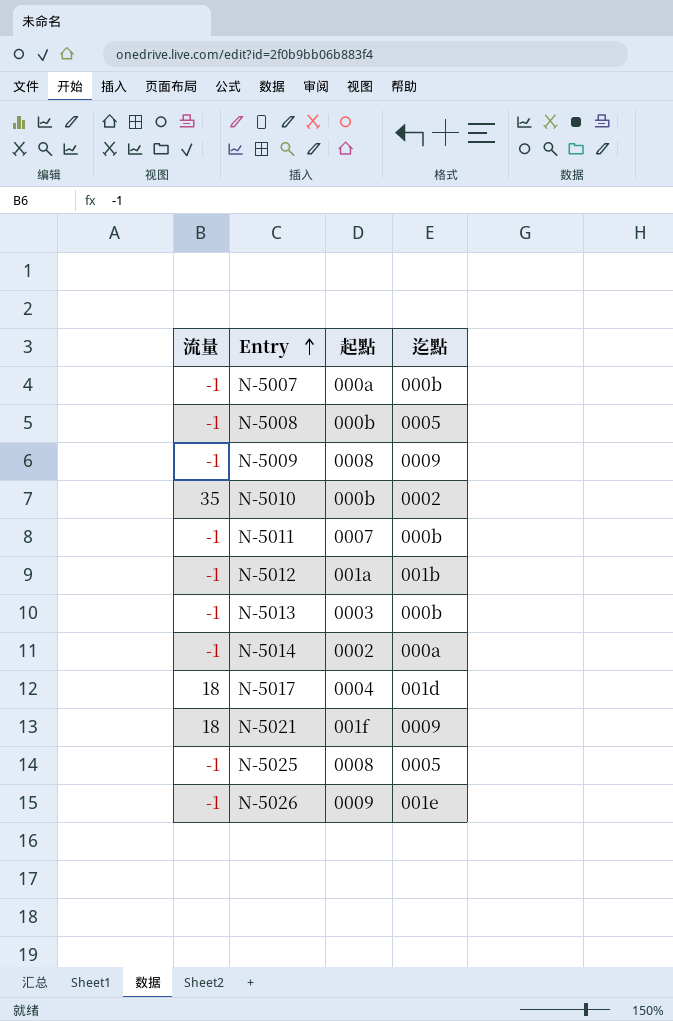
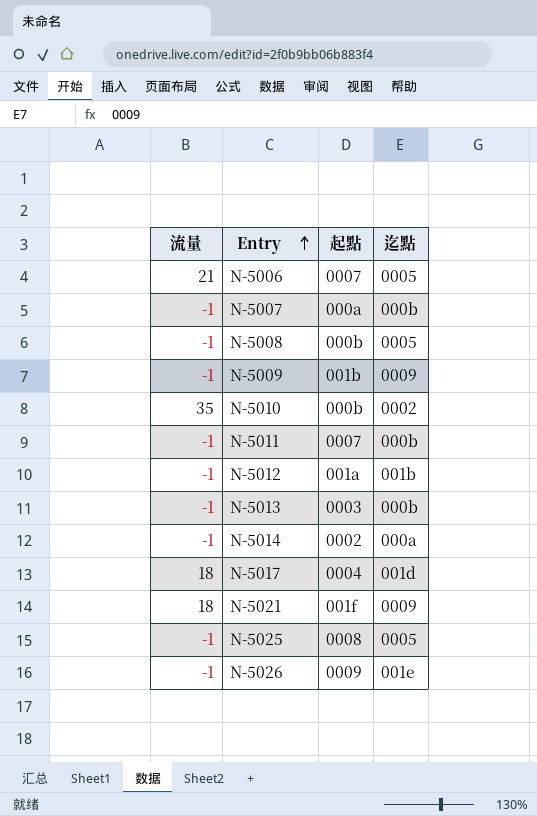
row N-5006: none -> 21 | 0007 | 0005
N-5009 | 起點: 0008 -> 001b

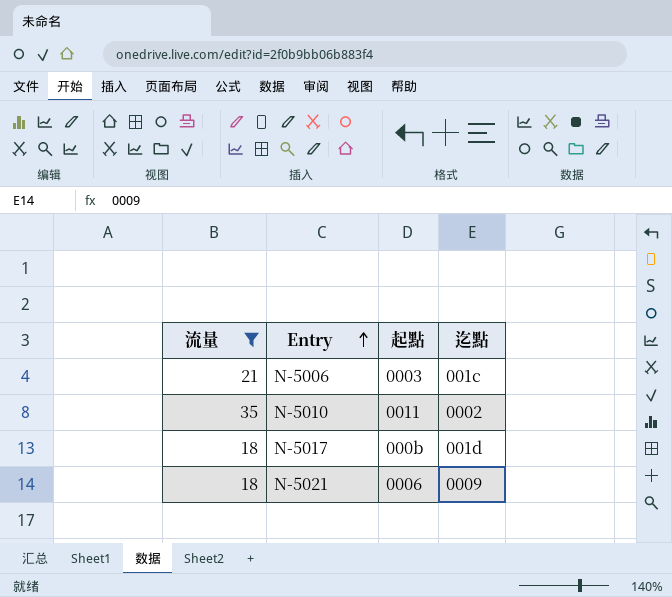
filter: none -> 流量 != -1
N-5006 | 起點: 0007 -> 0003
N-5006 | 迄點: 0005 -> 001c
N-5010 | 起點: 000b -> 0011
N-5017 | 起點: 0004 -> 000b
N-5021 | 起點: 001f -> 0006

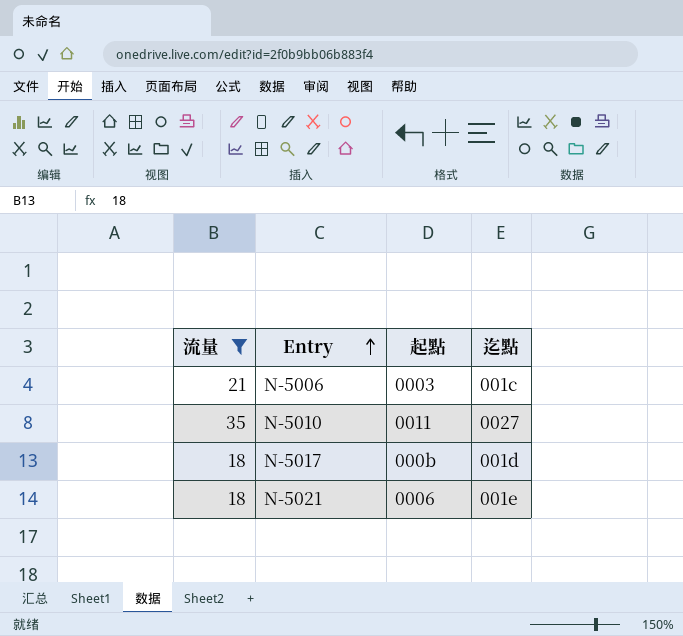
N-5010 | 迄點: 0002 -> 0027
N-5021 | 迄點: 0009 -> 001e

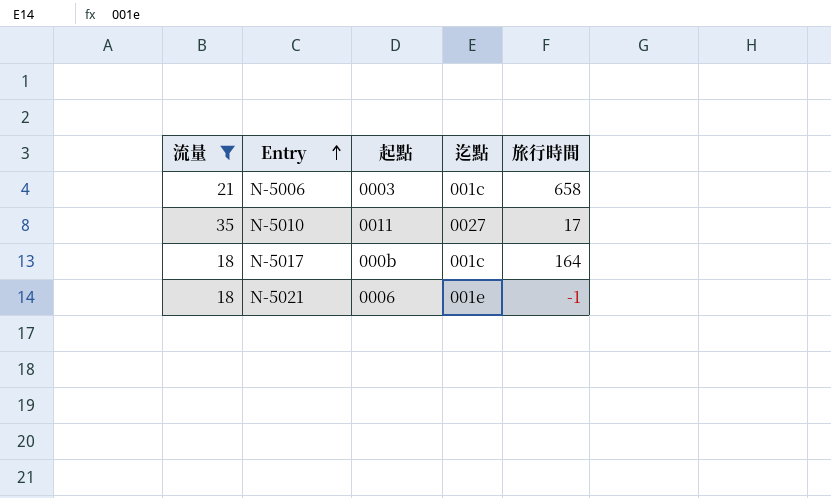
column 旅行時間 | position: none -> 5
N-5017 | 迄點: 001d -> 001c

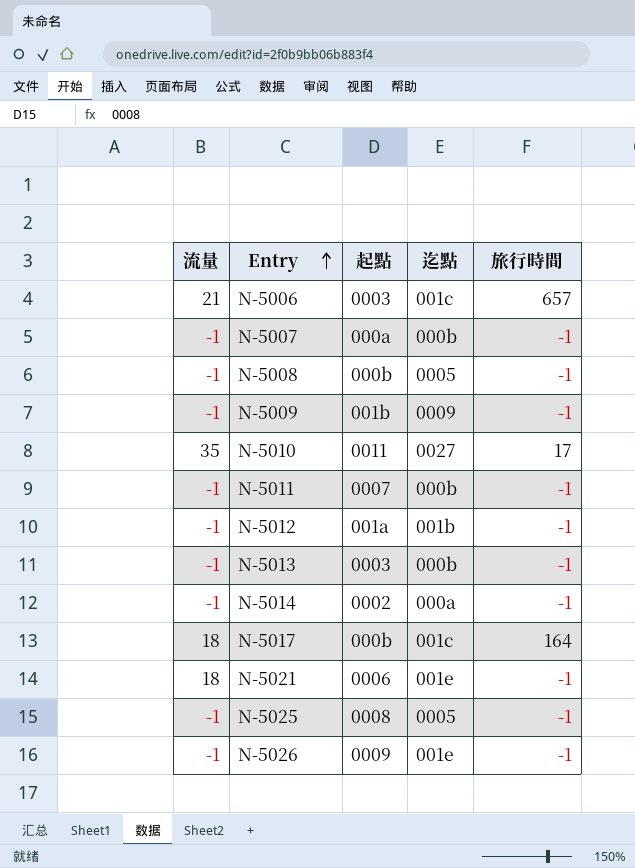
filter: 流量 != -1 -> none
N-5006 | 旅行時間: 658 -> 657

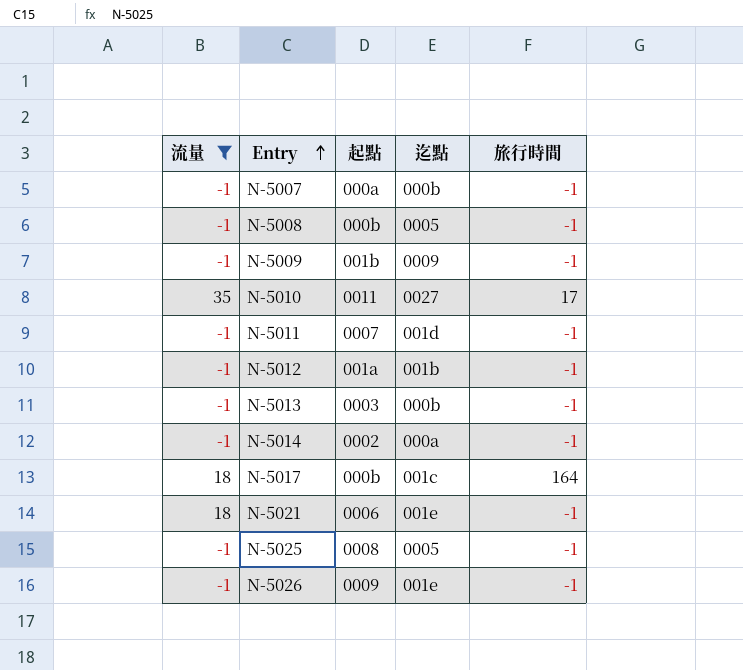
filter: none -> 流量 != 21
N-5011 | 迄點: 000b -> 001d

